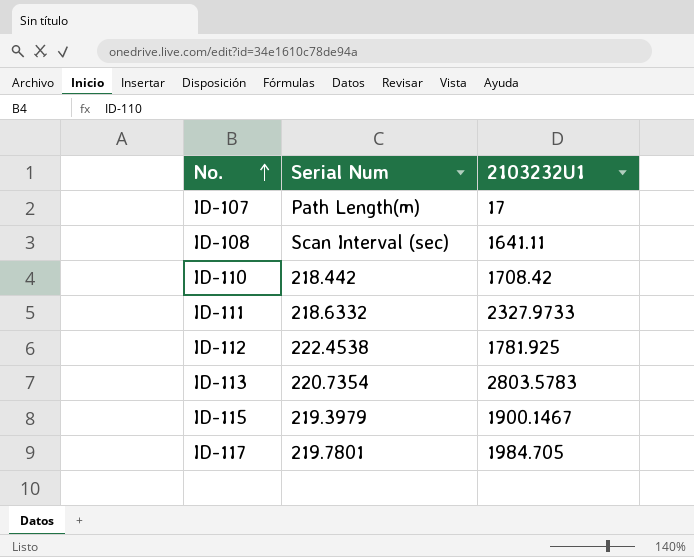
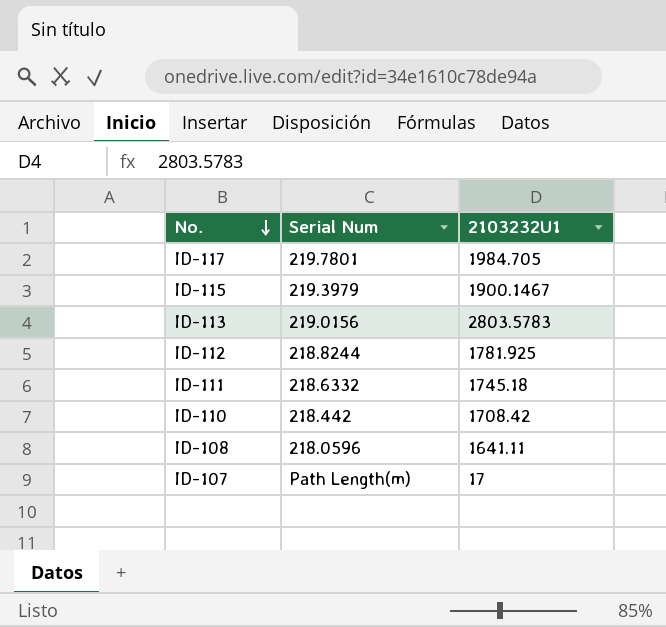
row order: No. ascending -> No. descending
ID-113 | Serial Num: 220.7354 -> 219.0156
ID-112 | Serial Num: 222.4538 -> 218.8244
ID-111 | 2103232U1: 2327.9733 -> 1745.18
ID-108 | Serial Num: Scan Interval (sec) -> 218.0596

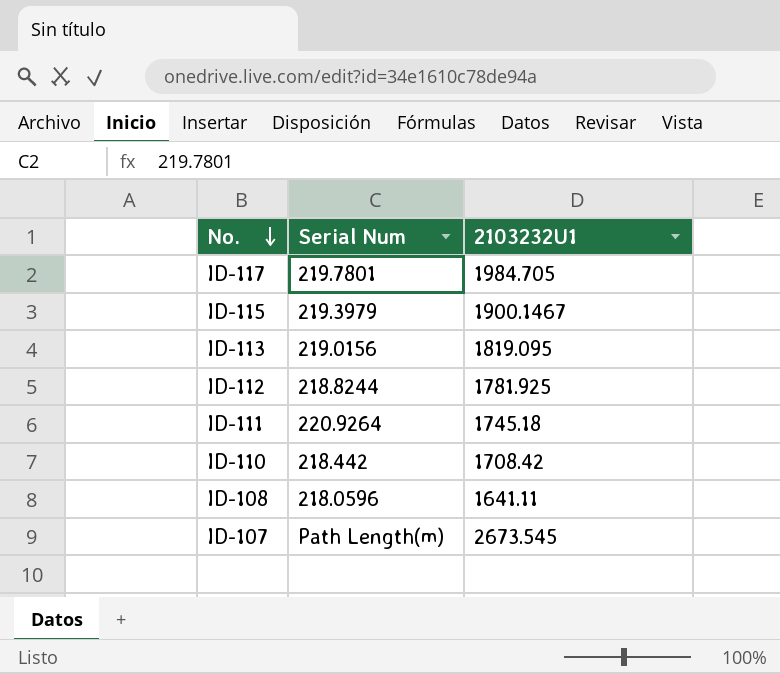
ID-113 | 2103232U1: 2803.5783 -> 1819.095
ID-111 | Serial Num: 218.6332 -> 220.9264
ID-107 | 2103232U1: 17 -> 2673.545

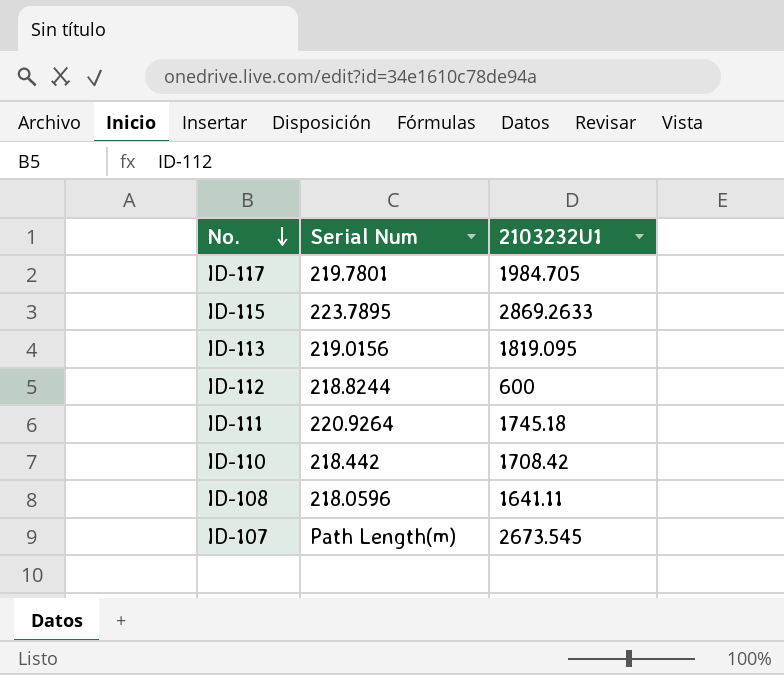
ID-115 | Serial Num: 219.3979 -> 223.7895
ID-115 | 2103232U1: 1900.1467 -> 2869.2633
ID-112 | 2103232U1: 1781.925 -> 600

